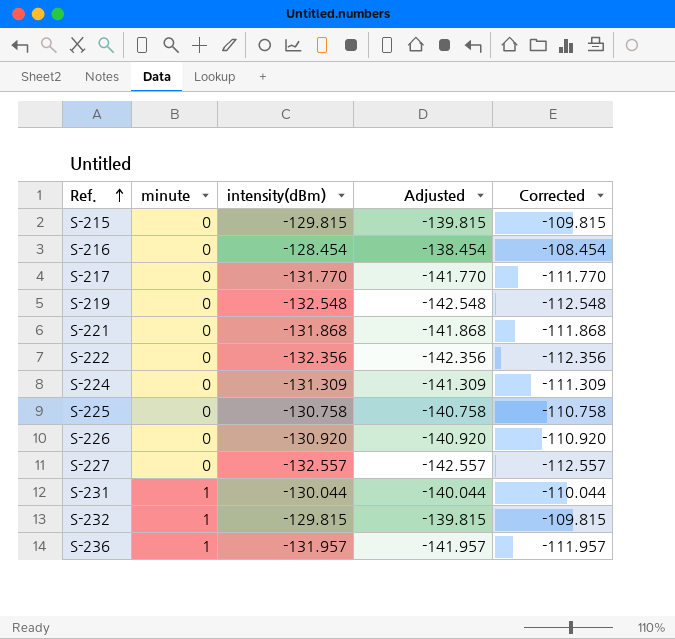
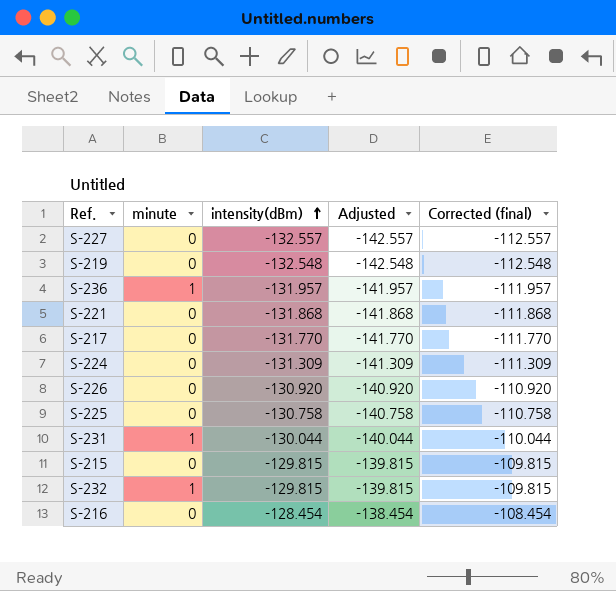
row order: Ref. ascending -> intensity(dBm) ascending
column name: Corrected -> Corrected (final)
row S-222: 0 | -132.356 | -142.356 | -112.356 -> none

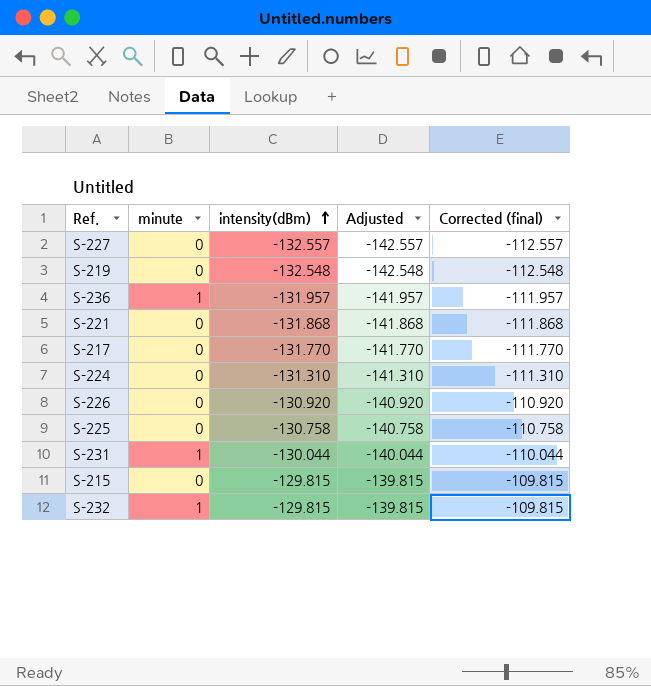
row S-216: 0 | -128.454 | -138.454 | -108.454 -> none
S-224 | intensity(dBm): -131.309 -> -131.310
S-224 | Adjusted: -141.309 -> -141.310
S-224 | Corrected (final): -111.309 -> -111.310

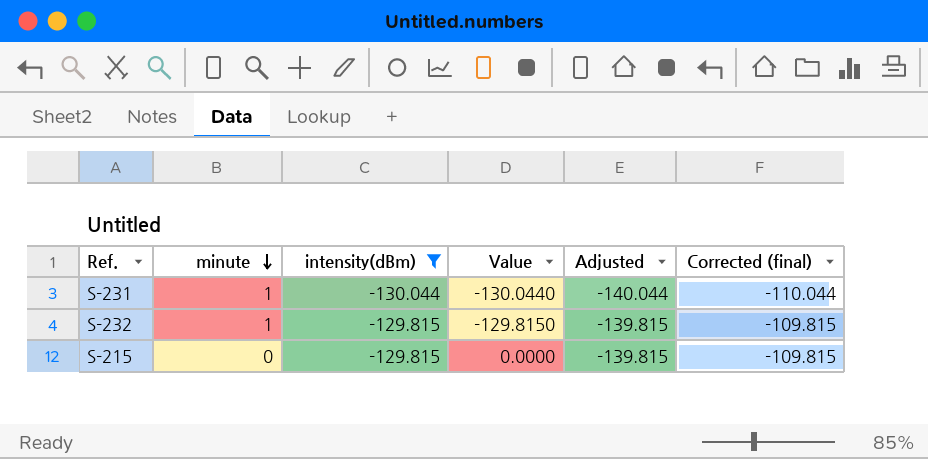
filter: none -> intensity(dBm) >= -130.044
row order: intensity(dBm) ascending -> minute descending
column Value | formula: none -> [minute] * [intensity(dBm)]

